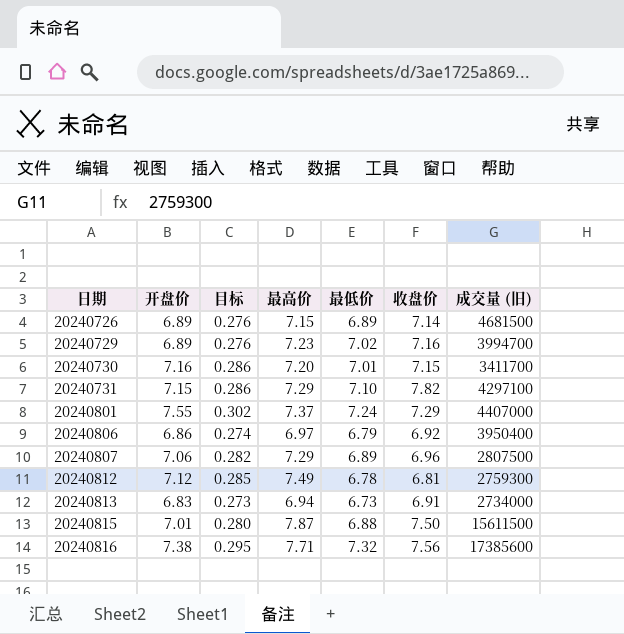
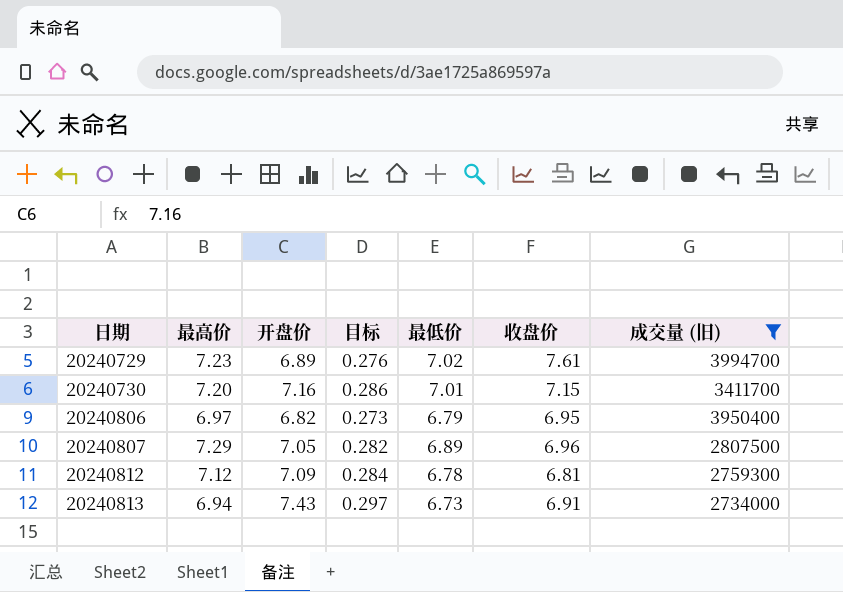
filter: none -> 成交量 (旧) <= 3994700
column 最高价 | position: 4 -> 2
20240729 | 收盘价: 7.16 -> 7.61
20240806 | 开盘价: 6.86 -> 6.82
20240806 | 目标: 0.274 -> 0.273
20240806 | 收盘价: 6.92 -> 6.95
20240807 | 开盘价: 7.06 -> 7.05
20240812 | 最高价: 7.49 -> 7.12
20240812 | 开盘价: 7.12 -> 7.09
20240812 | 目标: 0.285 -> 0.284
20240813 | 开盘价: 6.83 -> 7.43
20240813 | 目标: 0.273 -> 0.297

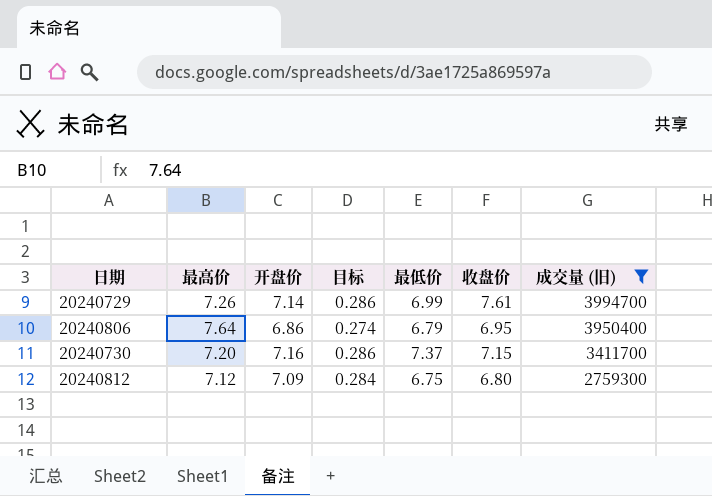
row order: 日期 ascending -> 成交量 (旧) descending
row 20240807: 7.29 | 7.05 | 0.282 | 6.89 | 6.96 | 2807500 -> none
row 20240813: 6.94 | 7.43 | 0.297 | 6.73 | 6.91 | 2734000 -> none
20240729 | 最高价: 7.23 -> 7.26
20240729 | 开盘价: 6.89 -> 7.14
20240729 | 目标: 0.276 -> 0.286
20240729 | 最低价: 7.02 -> 6.99
20240806 | 最高价: 6.97 -> 7.64
20240806 | 开盘价: 6.82 -> 6.86
20240806 | 目标: 0.273 -> 0.274
20240730 | 最低价: 7.01 -> 7.37
20240812 | 最低价: 6.78 -> 6.75
20240812 | 收盘价: 6.81 -> 6.80

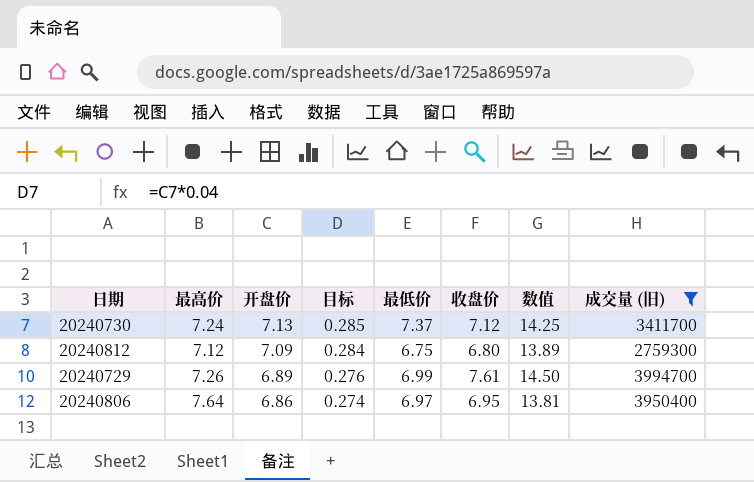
row order: 成交量 (旧) descending -> 开盘价 descending
column 数值 | formula: none -> [开盘价] + [收盘价]
20240730 | 最高价: 7.20 -> 7.24
20240730 | 开盘价: 7.16 -> 7.13
20240730 | 目标: 0.286 -> 0.285
20240730 | 收盘价: 7.15 -> 7.12
20240729 | 开盘价: 7.14 -> 6.89
20240729 | 目标: 0.286 -> 0.276
20240806 | 最低价: 6.79 -> 6.97

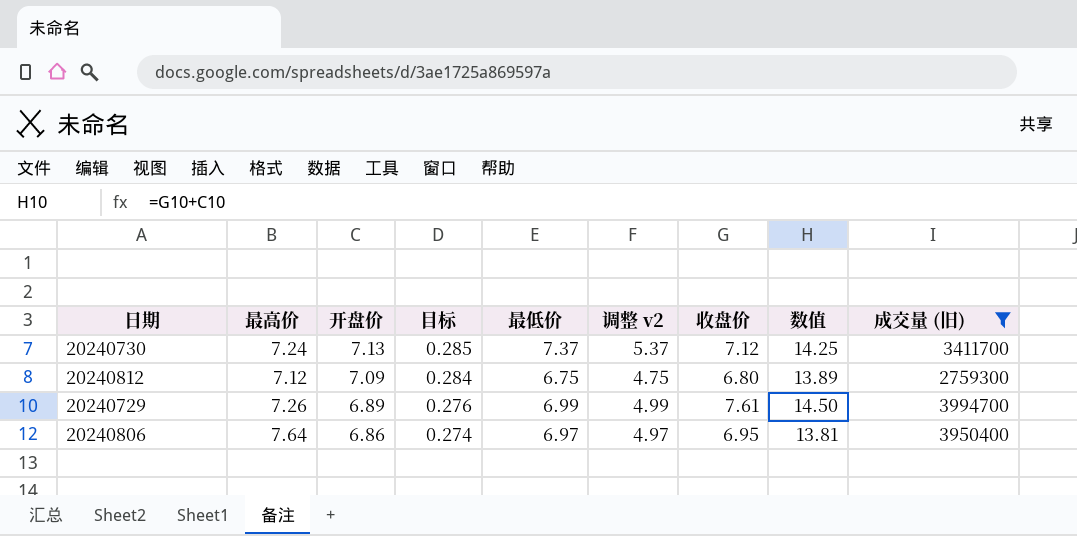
column 调整 v2 | formula: none -> [最低价] - 2

